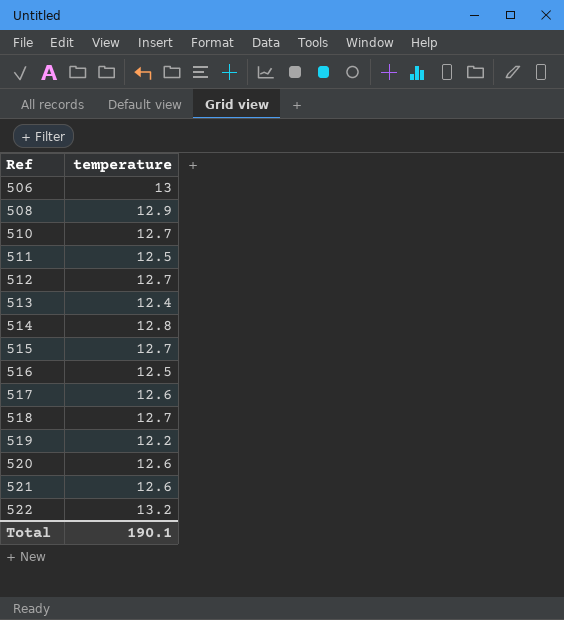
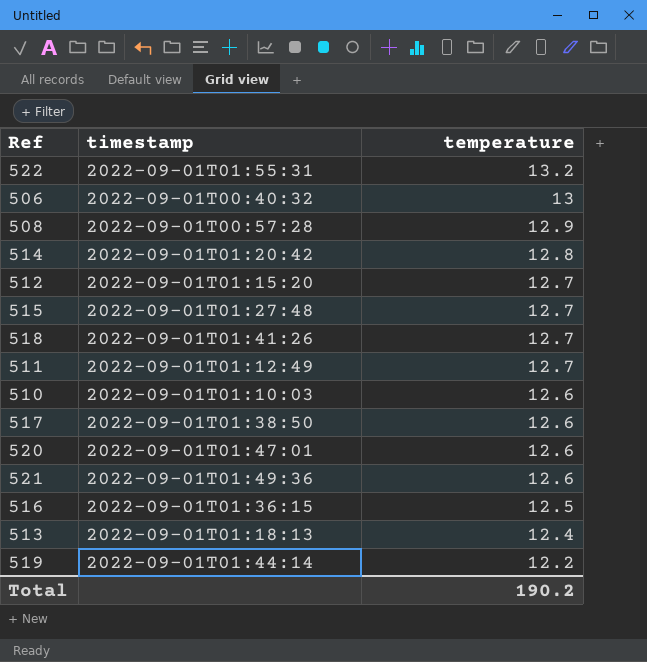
row order: Ref ascending -> temperature descending
column timestamp | position: none -> 2
511 | temperature: 12.5 -> 12.7
510 | temperature: 12.7 -> 12.6
Total | temperature: 190.1 -> 190.2

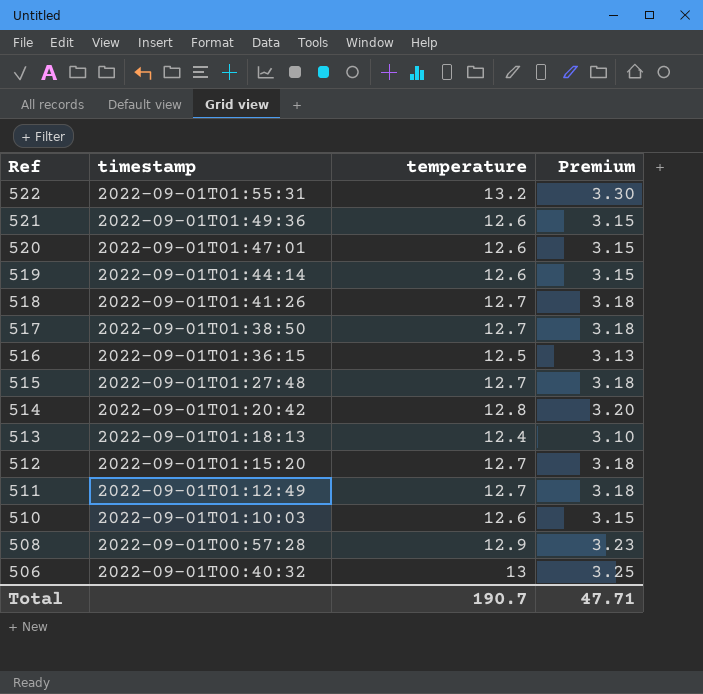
row order: temperature descending -> Ref descending
column Premium | formula: none -> [temperature] * 0.25
519 | temperature: 12.2 -> 12.6
517 | temperature: 12.6 -> 12.7
Total | temperature: 190.2 -> 190.7

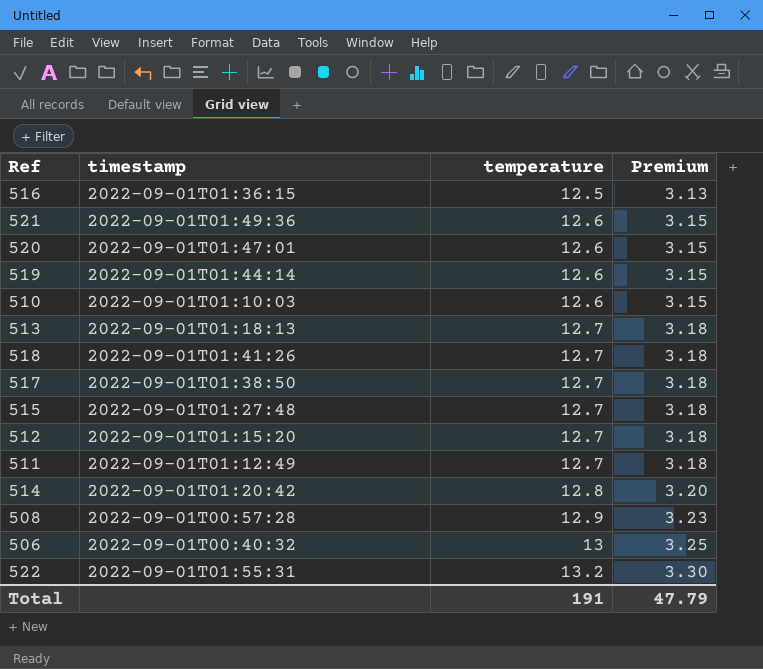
row order: Ref descending -> temperature ascending
513 | temperature: 12.4 -> 12.7
513 | Premium: 3.10 -> 3.18
Total | temperature: 190.7 -> 191
Total | Premium: 47.71 -> 47.79

